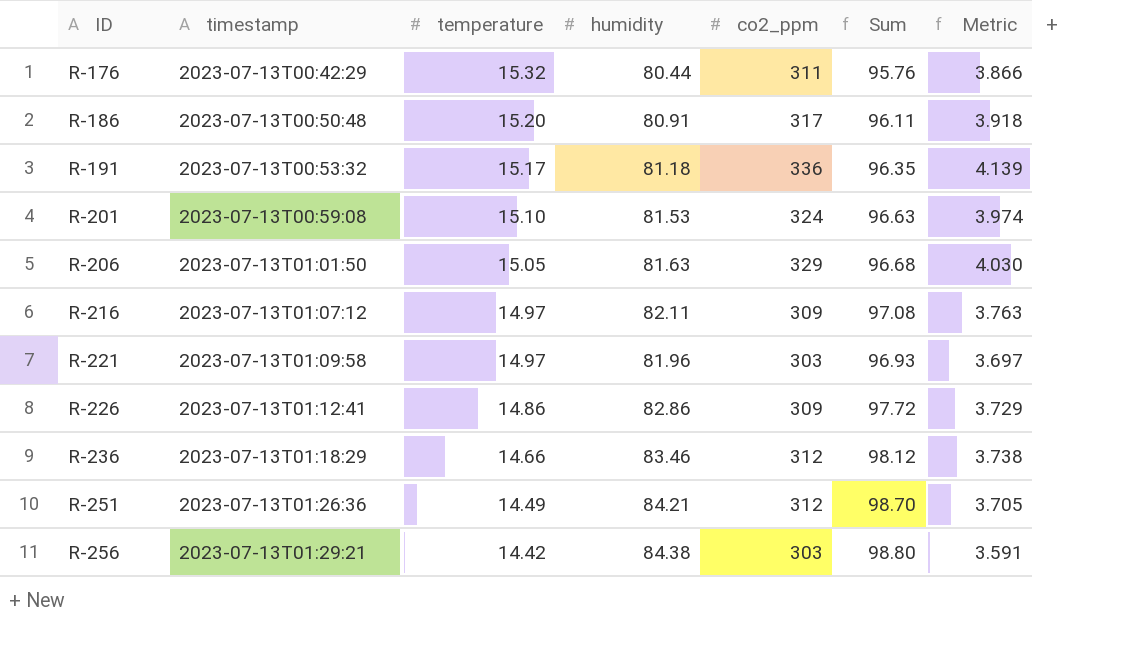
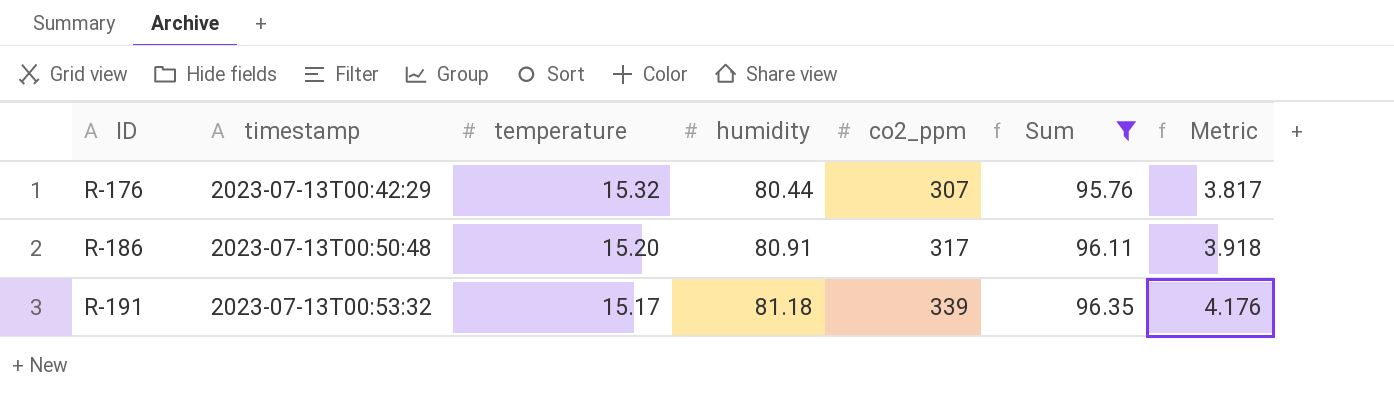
filter: none -> Sum <= 96.35
R-176 | co2_ppm: 311 -> 307
R-176 | Metric: 3.866 -> 3.817
R-191 | co2_ppm: 336 -> 339
R-191 | Metric: 4.139 -> 4.176

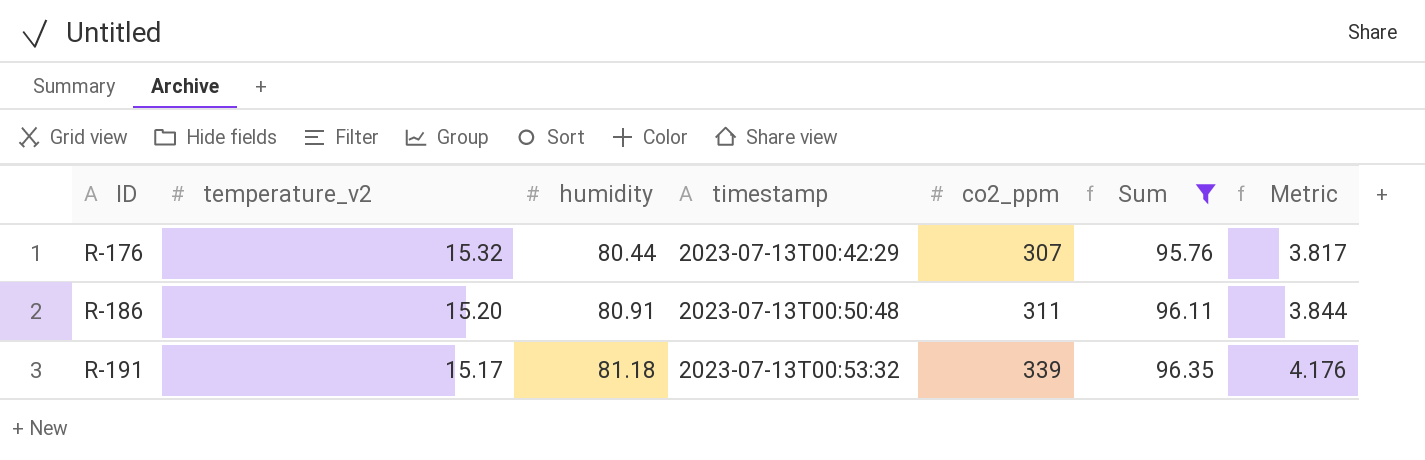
column name: temperature -> temperature_v2
column timestamp | position: 2 -> 4
R-186 | co2_ppm: 317 -> 311
R-186 | Metric: 3.918 -> 3.844

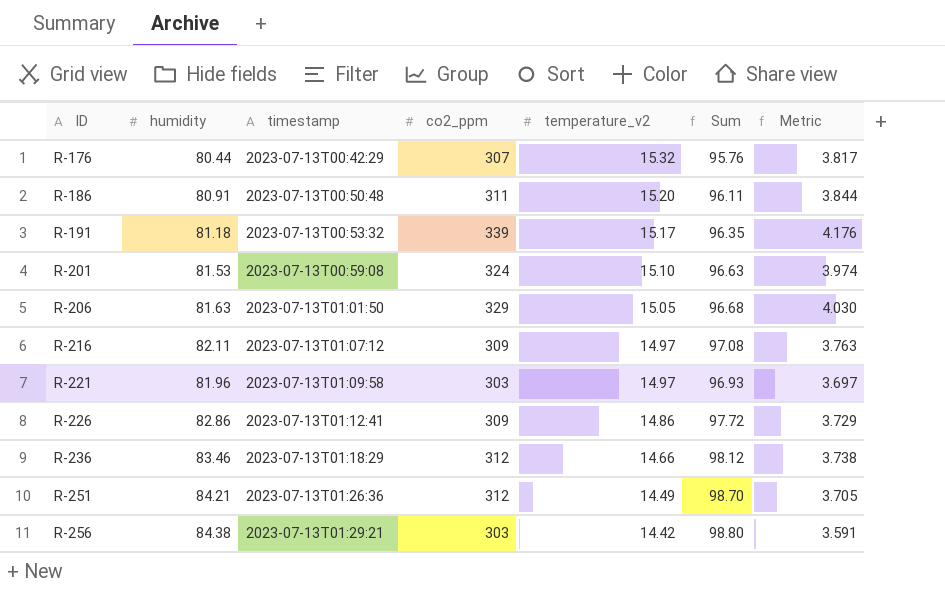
filter: Sum <= 96.35 -> none
column temperature_v2 | position: 2 -> 5

